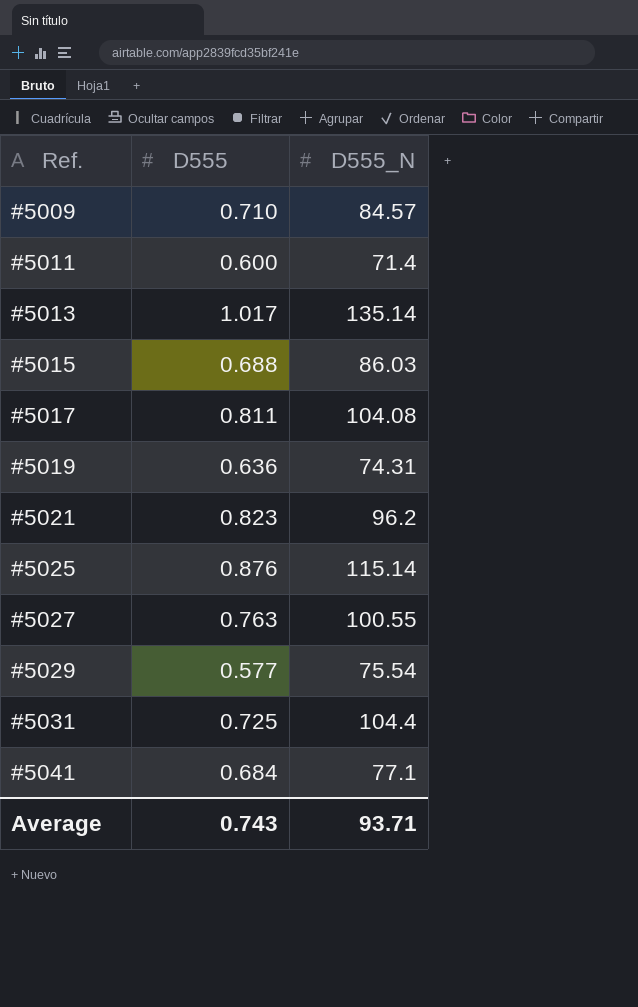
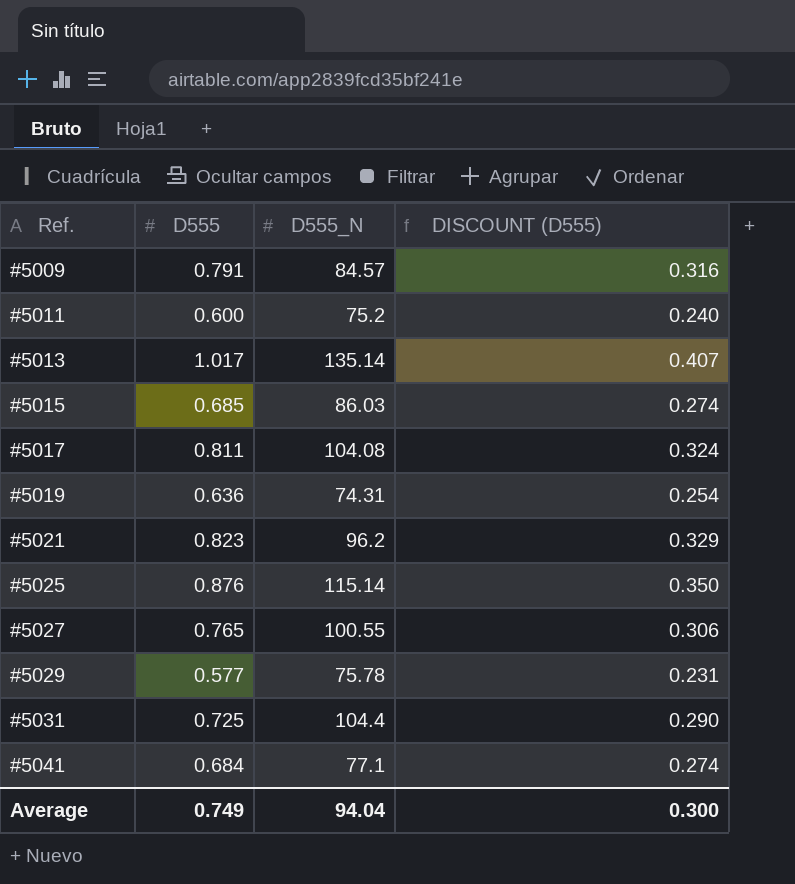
column DISCOUNT (D555) | formula: none -> [D555] * 0.4
#5009 | D555: 0.710 -> 0.791
#5011 | D555_N: 71.4 -> 75.2
#5015 | D555: 0.688 -> 0.685
#5027 | D555: 0.763 -> 0.765
#5029 | D555_N: 75.54 -> 75.78
Average | D555: 0.743 -> 0.749
Average | D555_N: 93.71 -> 94.04

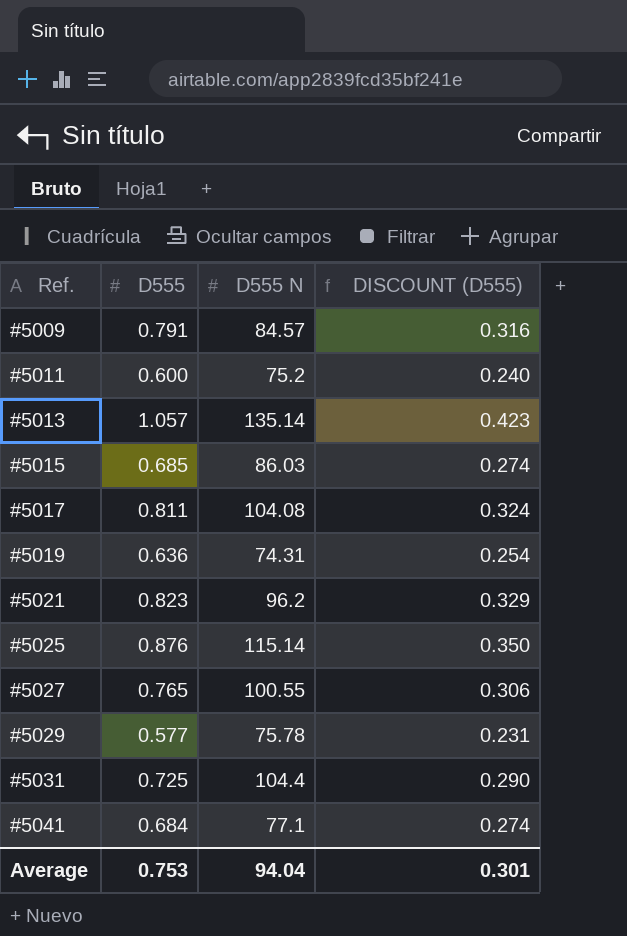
column name: D555_N -> D555 N
#5013 | D555: 1.017 -> 1.057
#5013 | DISCOUNT (D555): 0.407 -> 0.423
Average | D555: 0.749 -> 0.753
Average | DISCOUNT (D555): 0.300 -> 0.301

